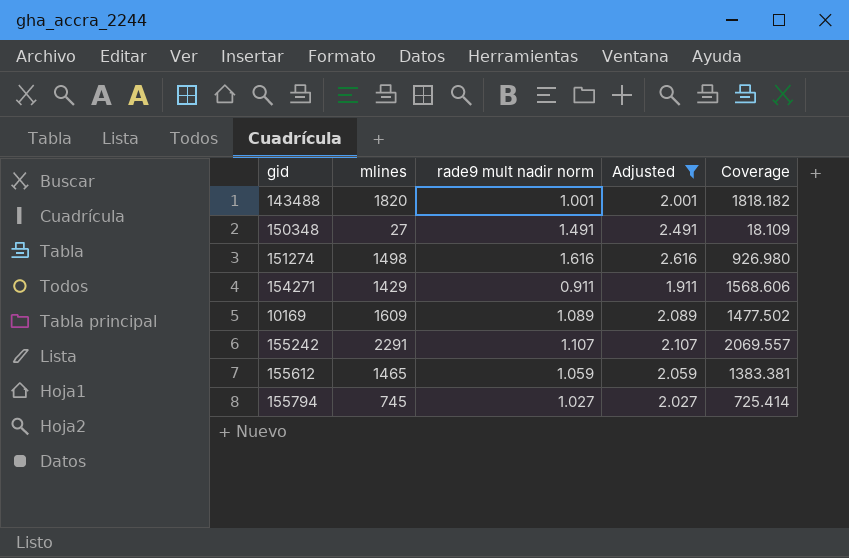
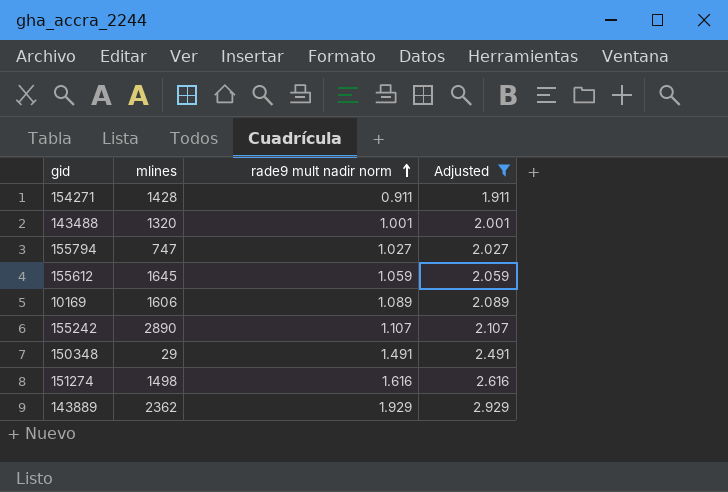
row order: none -> rade9 mult nadir norm ascending
column Coverage | formula: [mlines] / [rade9 mult nadir norm] -> none
154271 | mlines: 1429 -> 1428
143488 | mlines: 1820 -> 1320
155794 | mlines: 745 -> 747
155612 | mlines: 1465 -> 1645
10169 | mlines: 1609 -> 1606
155242 | mlines: 2291 -> 2890
150348 | mlines: 27 -> 29
row 143889: none -> 2362 | 1.929 | 2.929

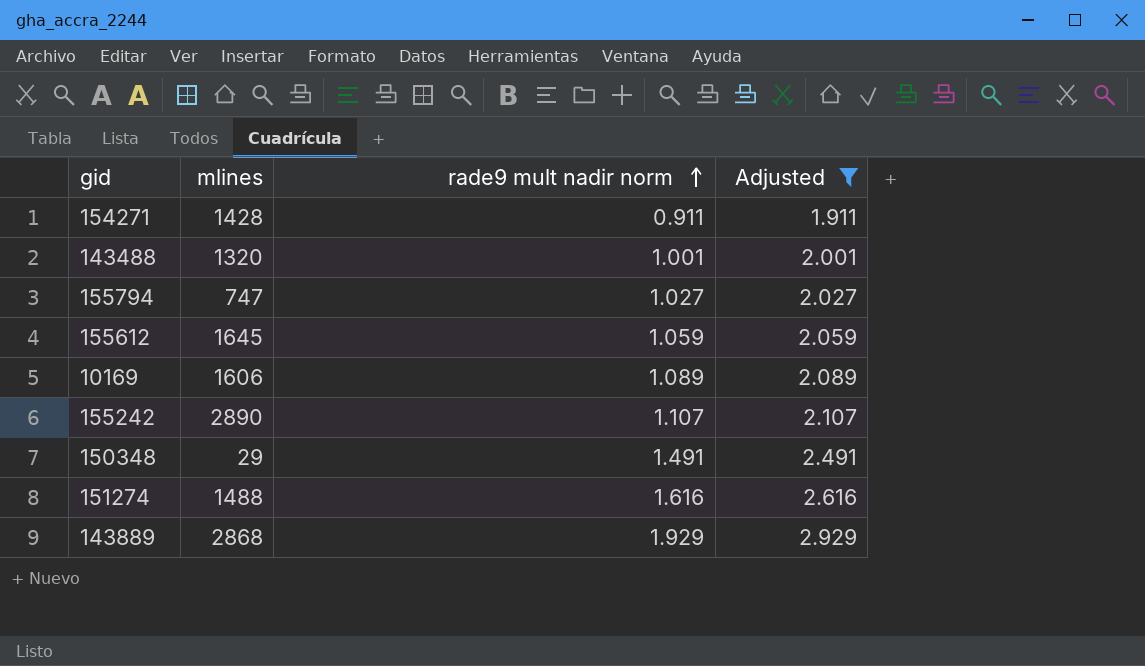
151274 | mlines: 1498 -> 1488
143889 | mlines: 2362 -> 2868

